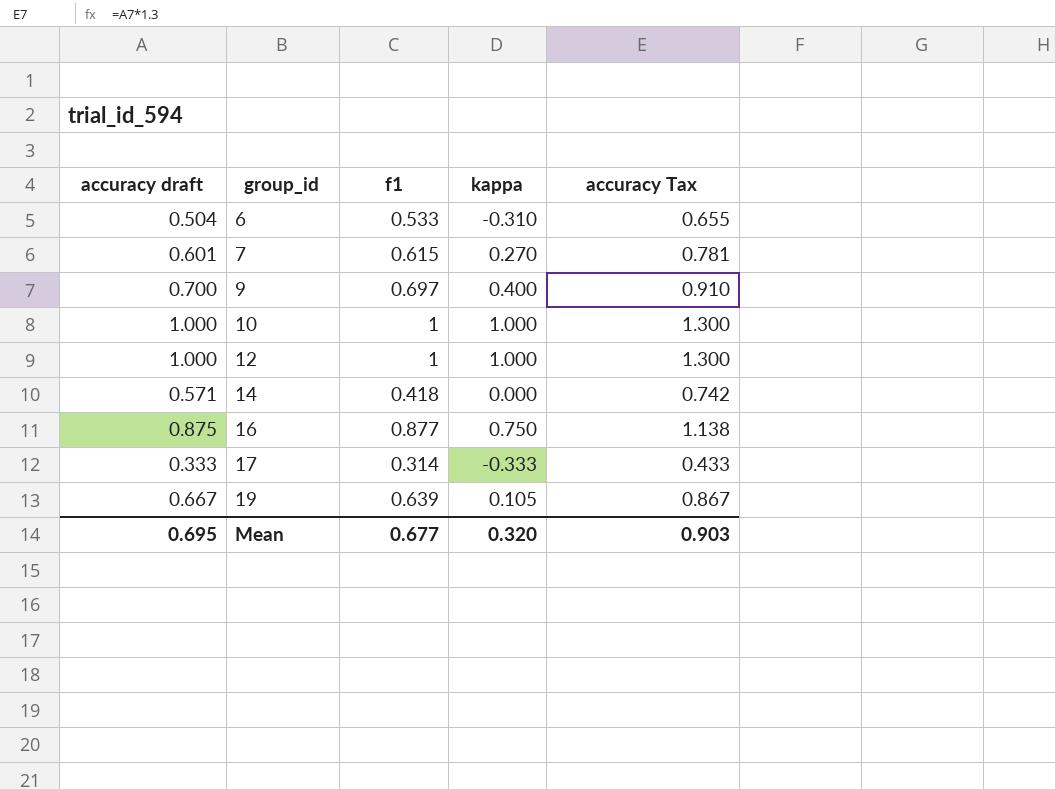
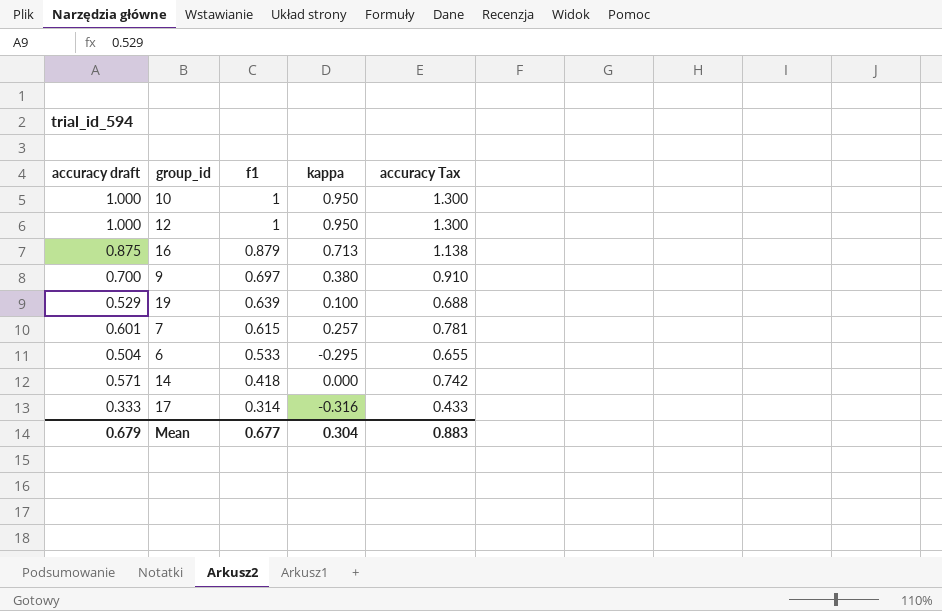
row order: group_id ascending -> f1 descending
10 | kappa: 1.000 -> 0.950
12 | kappa: 1.000 -> 0.950
16 | f1: 0.877 -> 0.879
16 | kappa: 0.750 -> 0.713
9 | kappa: 0.400 -> 0.380
19 | accuracy draft: 0.667 -> 0.529
19 | kappa: 0.105 -> 0.100
19 | accuracy Tax: 0.867 -> 0.688
7 | kappa: 0.270 -> 0.257
6 | kappa: -0.310 -> -0.295
17 | kappa: -0.333 -> -0.316
Mean | accuracy draft: 0.695 -> 0.679
Mean | kappa: 0.320 -> 0.304
Mean | accuracy Tax: 0.903 -> 0.883

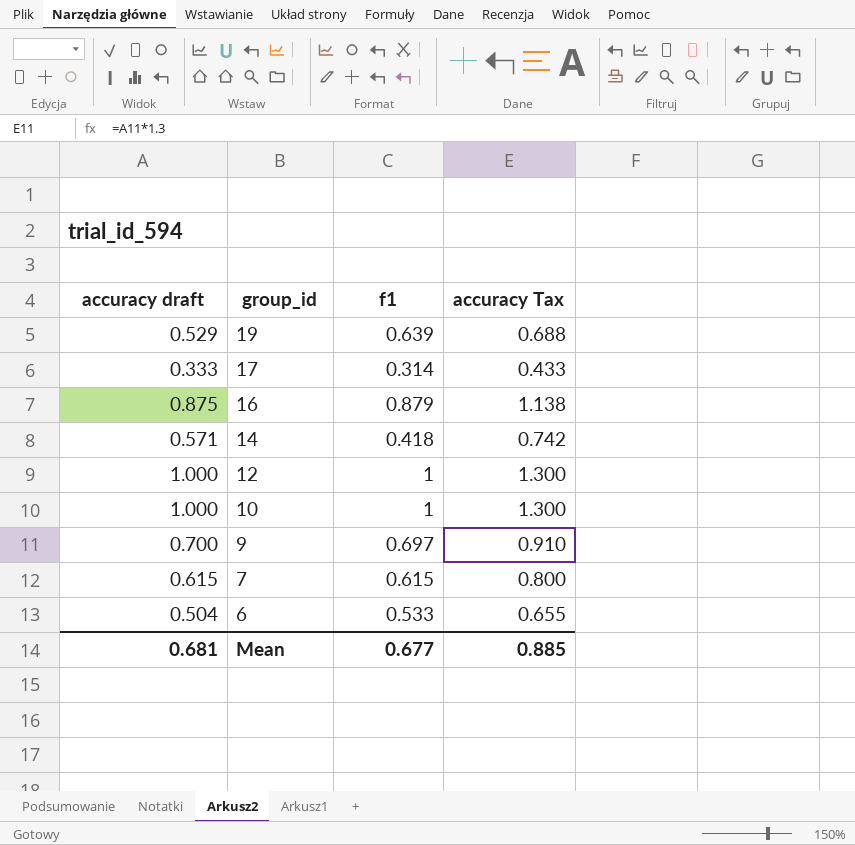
row order: f1 descending -> group_id descending
column kappa | position: 4 -> none
7 | accuracy draft: 0.601 -> 0.615
7 | accuracy Tax: 0.781 -> 0.800
Mean | accuracy draft: 0.679 -> 0.681
Mean | accuracy Tax: 0.883 -> 0.885

